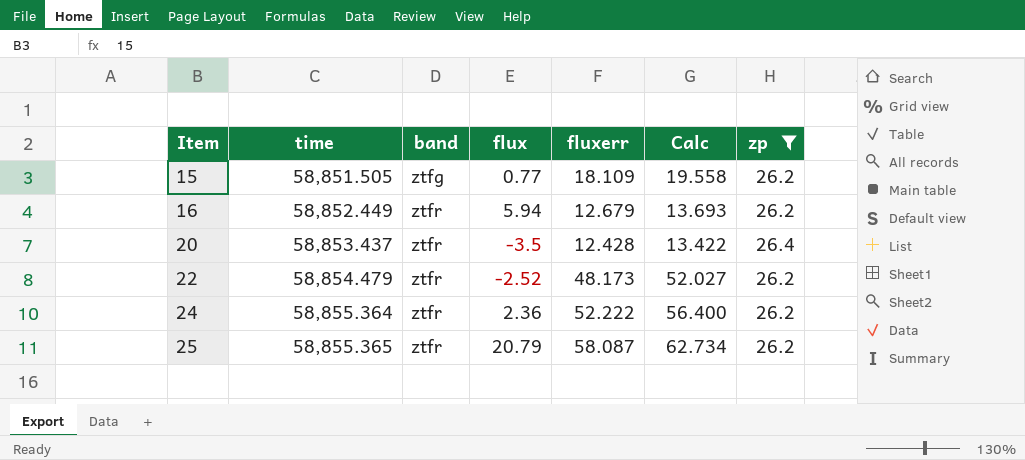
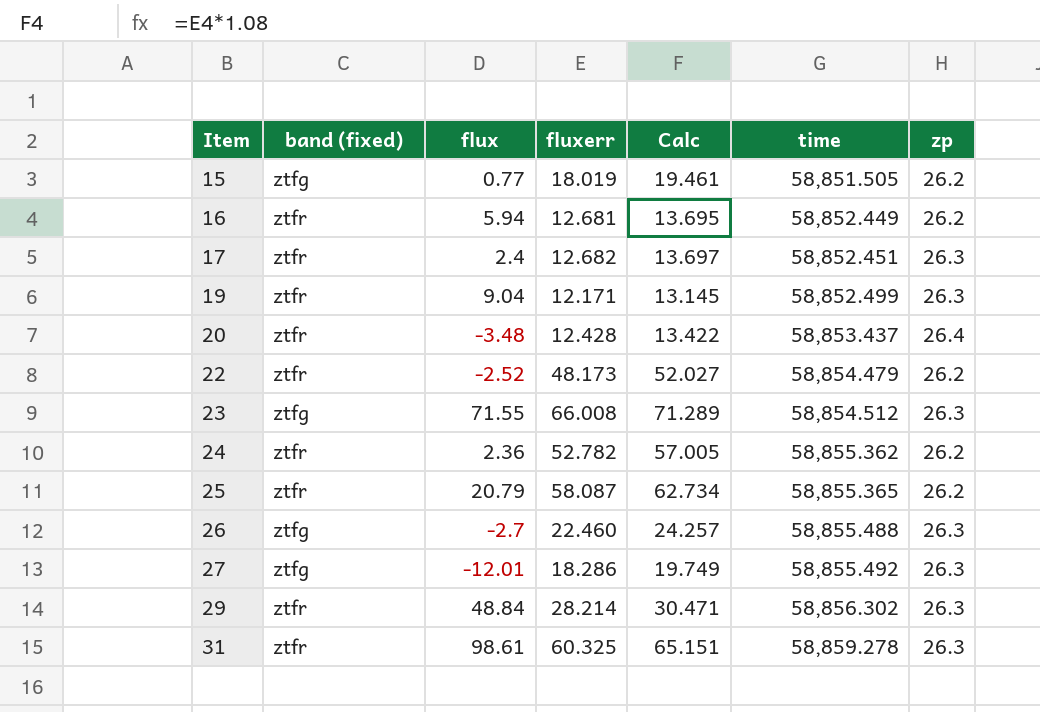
filter: zp != 26.3 -> none
column name: band -> band (fixed)
column time | position: 2 -> 6
15 | fluxerr: 18.109 -> 18.019
15 | Calc: 19.558 -> 19.461
16 | fluxerr: 12.679 -> 12.681
16 | Calc: 13.693 -> 13.695
20 | flux: -3.5 -> -3.48
24 | fluxerr: 52.222 -> 52.782
24 | Calc: 56.400 -> 57.005
24 | time: 58,855.364 -> 58,855.362

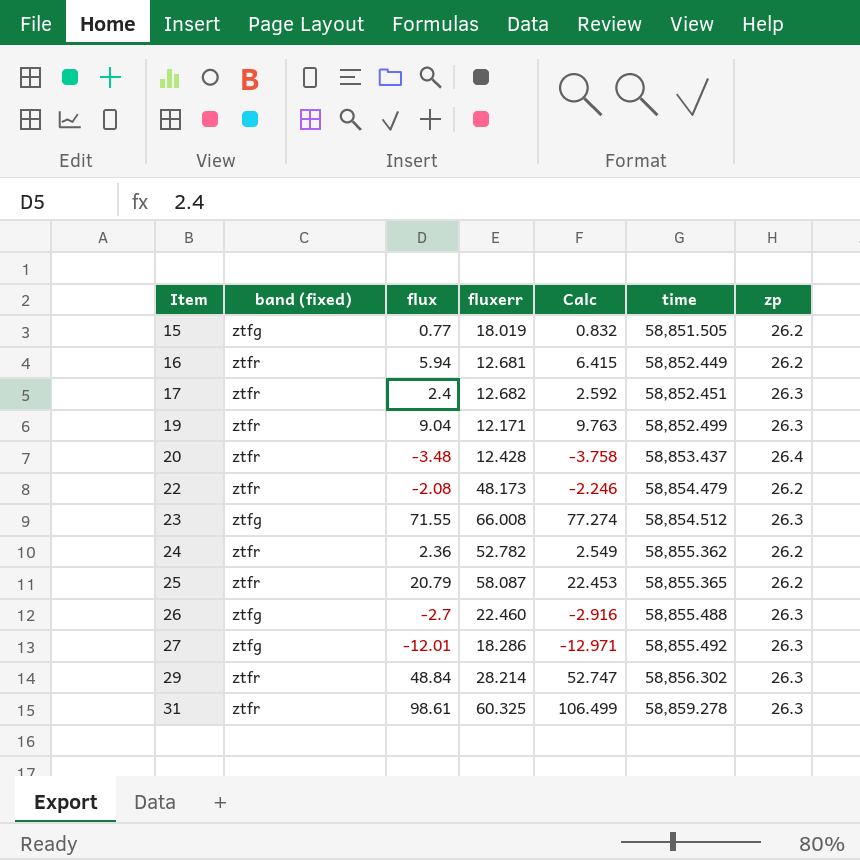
column Calc | formula: [fluxerr] * 1.08 -> [flux] * 1.08
22 | flux: -2.52 -> -2.08

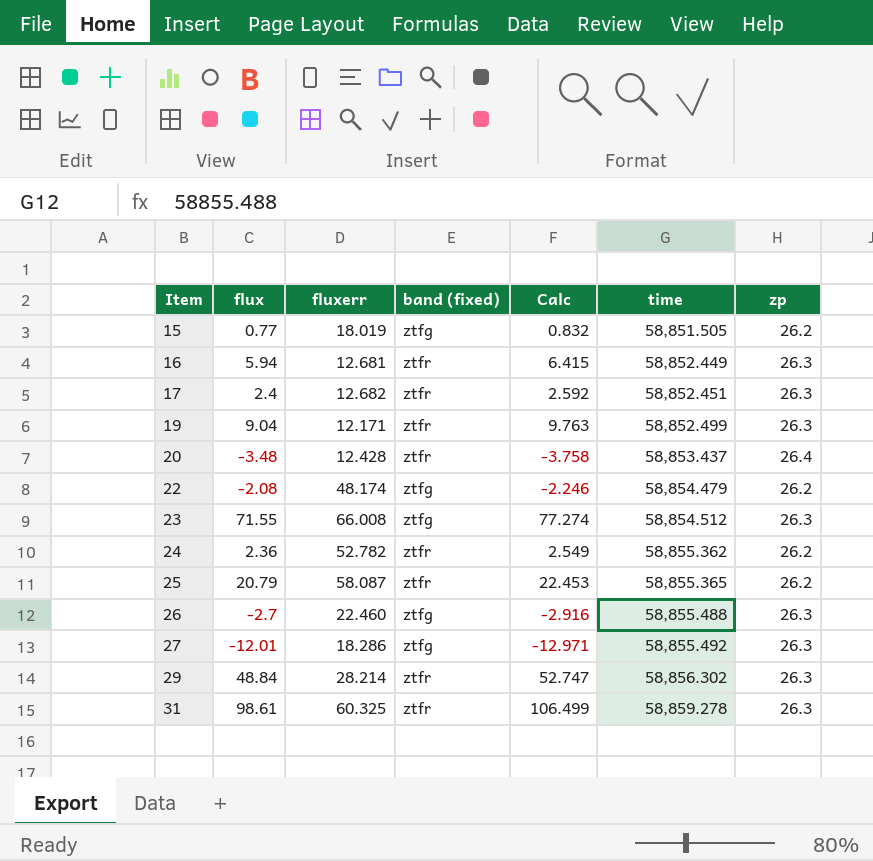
column band (fixed) | position: 2 -> 4
16 | zp: 26.2 -> 26.3
22 | fluxerr: 48.173 -> 48.174
22 | band (fixed): ztfr -> ztfg

